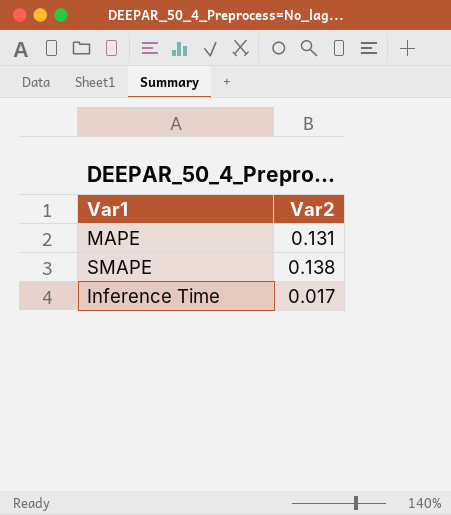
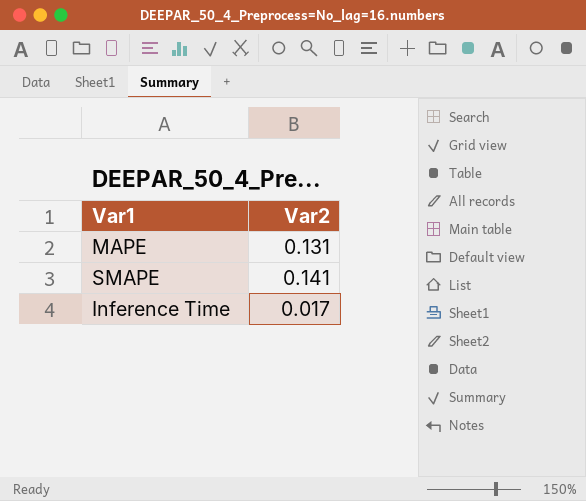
SMAPE | Var2: 0.138 -> 0.141

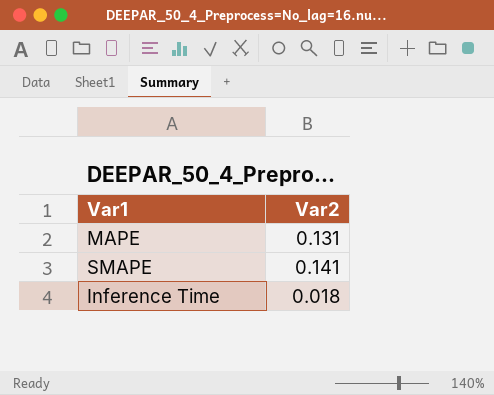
Inference Time | Var2: 0.017 -> 0.018

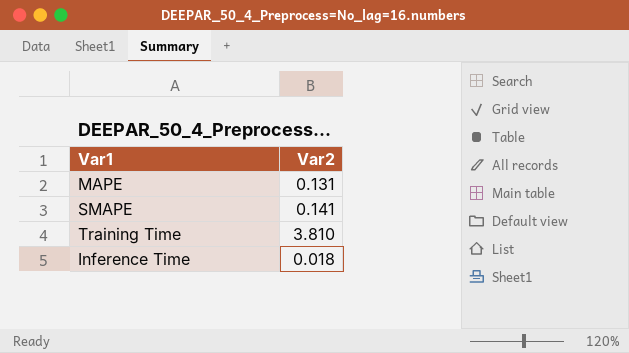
row Training Time: none -> 3.810

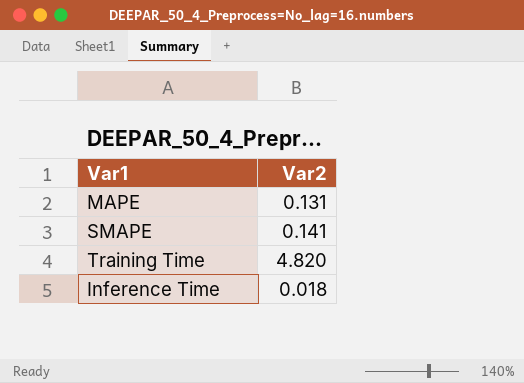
Training Time | Var2: 3.810 -> 4.820

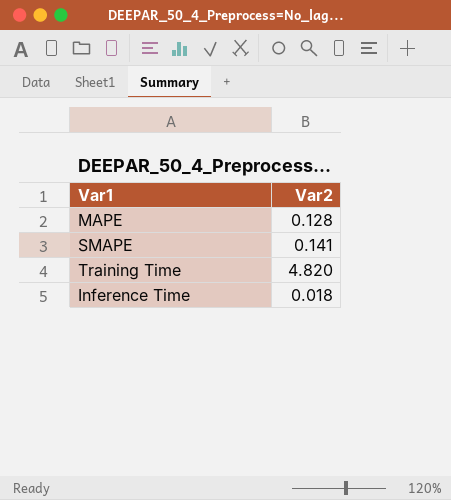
MAPE | Var2: 0.131 -> 0.128

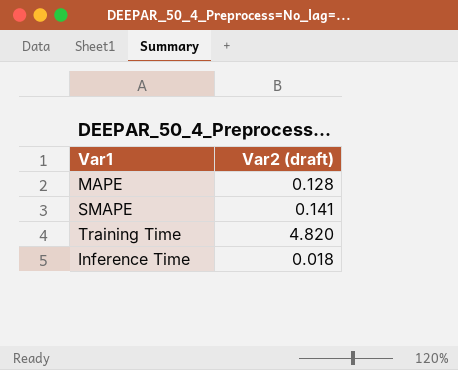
column name: Var2 -> Var2 (draft)

